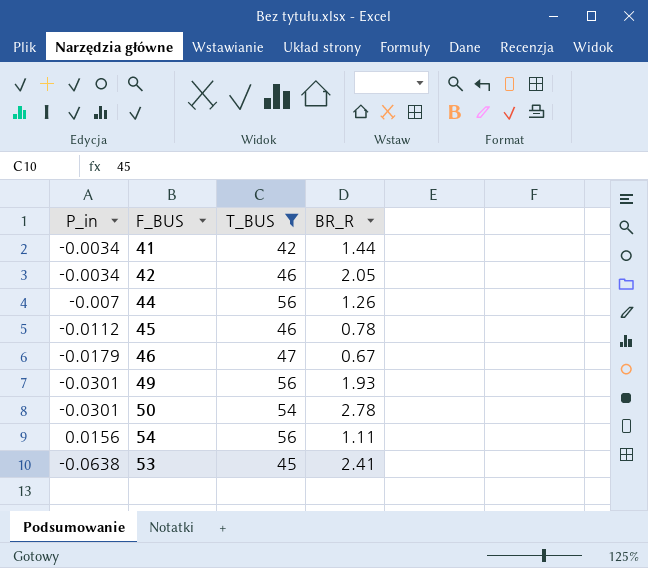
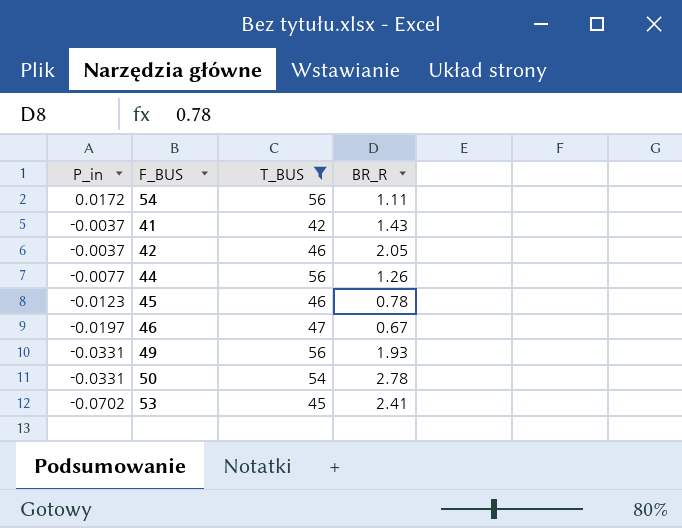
row order: none -> P_in descending
54 | P_in: 0.0156 -> 0.0172
41 | P_in: -0.0034 -> -0.0037
41 | BR_R: 1.44 -> 1.43
42 | P_in: -0.0034 -> -0.0037
44 | P_in: -0.007 -> -0.0077
45 | P_in: -0.0112 -> -0.0123
46 | P_in: -0.0179 -> -0.0197
49 | P_in: -0.0301 -> -0.0331
50 | P_in: -0.0301 -> -0.0331
53 | P_in: -0.0638 -> -0.0702

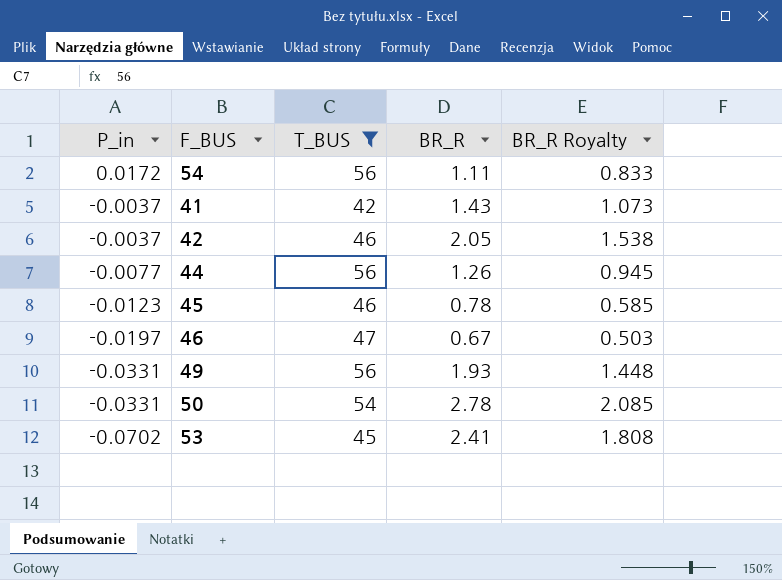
column BR_R Royalty | formula: none -> [BR_R] * 0.75

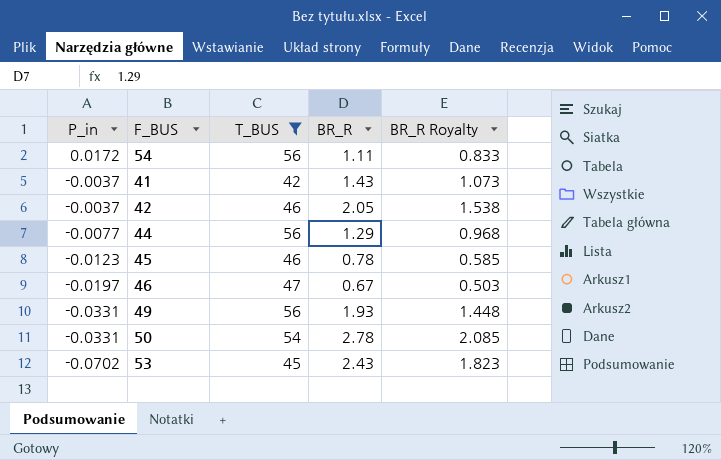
44 | BR_R: 1.26 -> 1.29
44 | BR_R Royalty: 0.945 -> 0.968
53 | BR_R: 2.41 -> 2.43
53 | BR_R Royalty: 1.808 -> 1.823

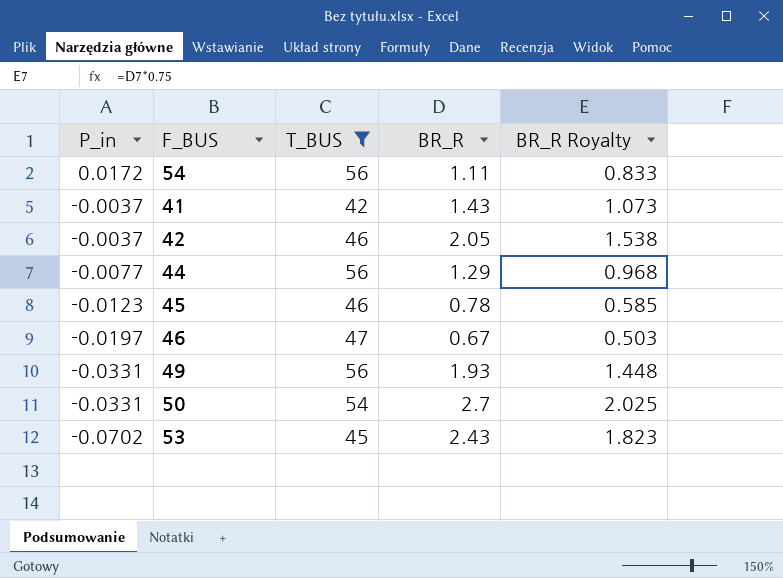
50 | BR_R: 2.78 -> 2.7
50 | BR_R Royalty: 2.085 -> 2.025

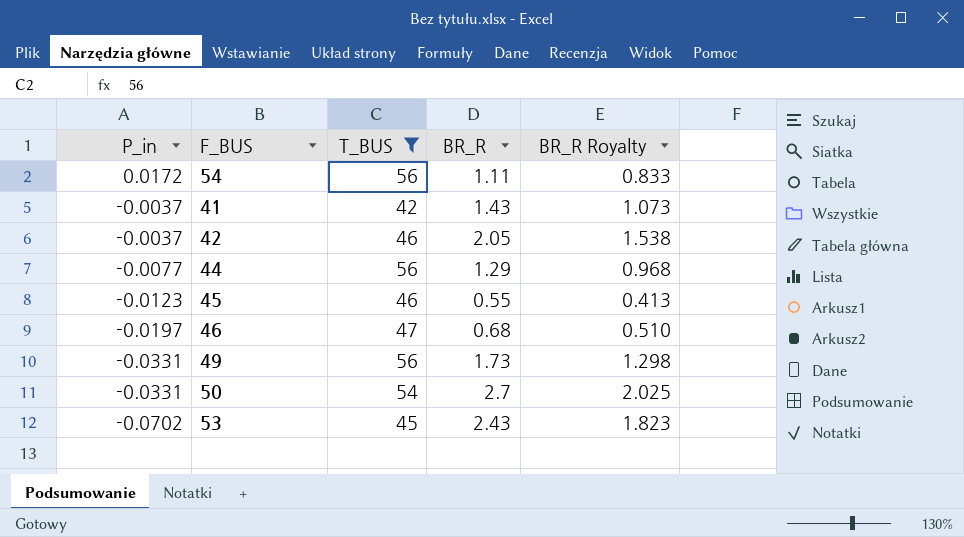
45 | BR_R: 0.78 -> 0.55
45 | BR_R Royalty: 0.585 -> 0.413
46 | BR_R: 0.67 -> 0.68
46 | BR_R Royalty: 0.503 -> 0.510
49 | BR_R: 1.93 -> 1.73
49 | BR_R Royalty: 1.448 -> 1.298

